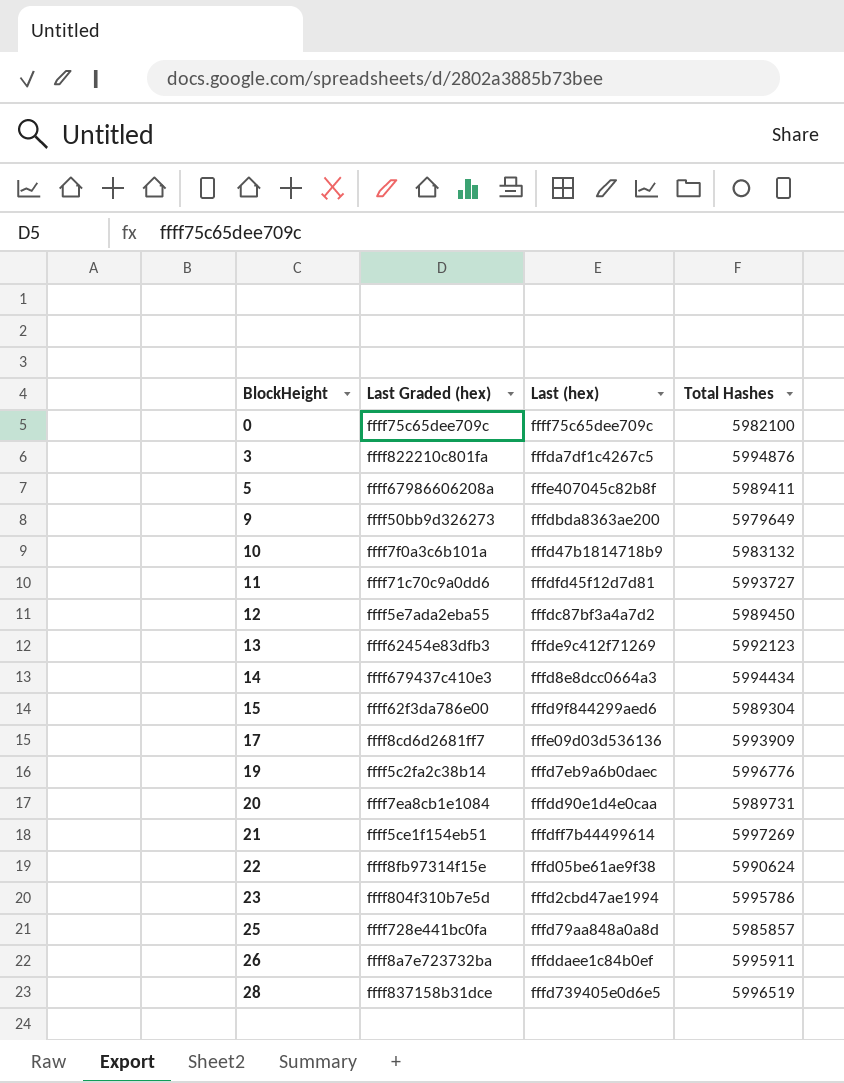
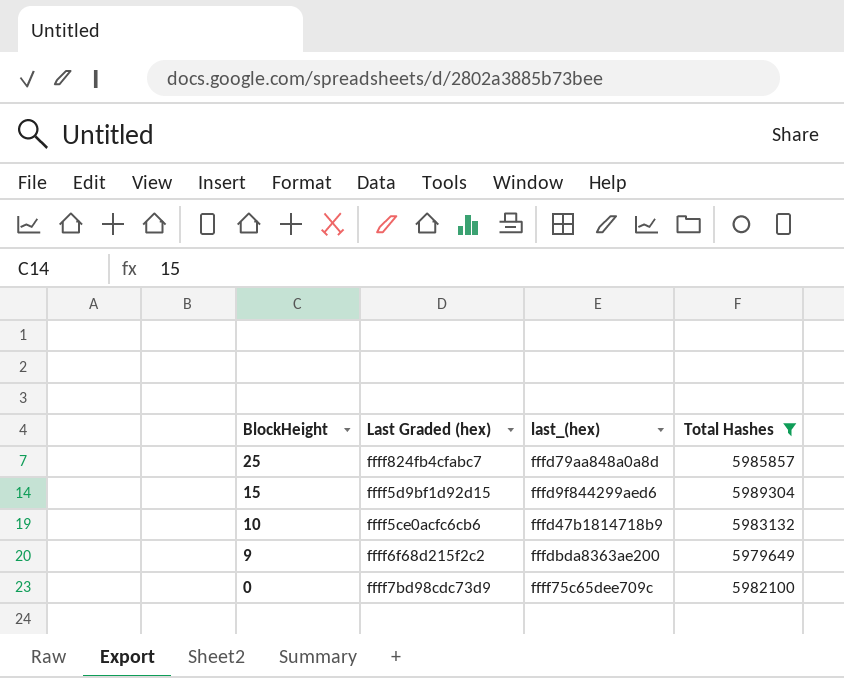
filter: none -> Total Hashes <= 5989304
row order: BlockHeight ascending -> BlockHeight descending
column name: Last (hex) -> last_(hex)
25 | Last Graded (hex): ffff728e441bc0fa -> ffff824fb4cfabc7
15 | Last Graded (hex): ffff62f3da786e00 -> ffff5d9bf1d92d15
10 | Last Graded (hex): ffff7f0a3c6b101a -> ffff5ce0acfc6cb6
9 | Last Graded (hex): ffff50bb9d326273 -> ffff6f68d215f2c2
0 | Last Graded (hex): ffff75c65dee709c -> ffff7bd98cdc73d9

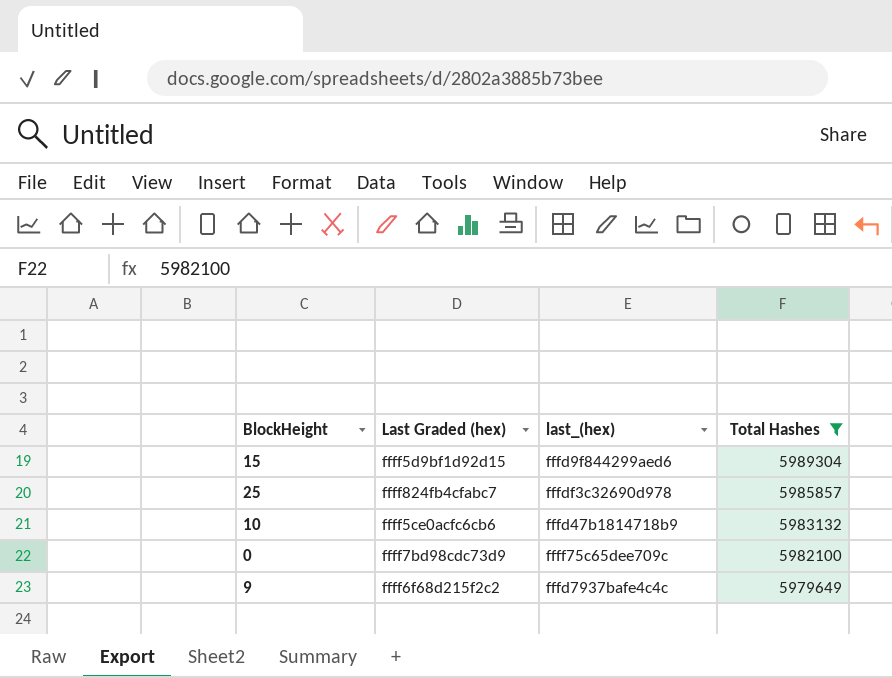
row order: BlockHeight descending -> Total Hashes descending
25 | last_(hex): fffd79aa848a0a8d -> fffdf3c32690d978
9 | last_(hex): fffdbda8363ae200 -> fffd7937bafe4c4c

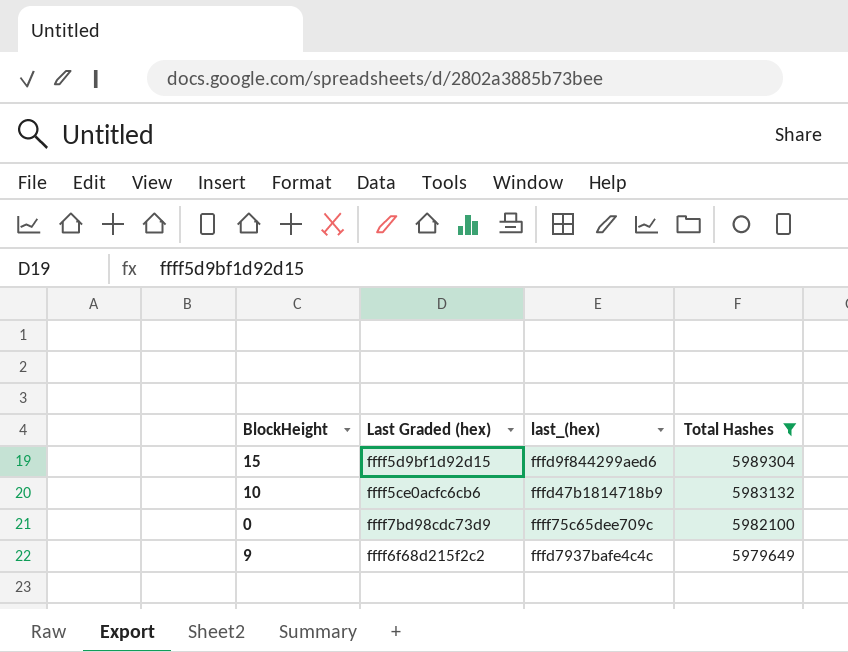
row 25: ffff824fb4cfabc7 | fffdf3c32690d978 | 5985857 -> none

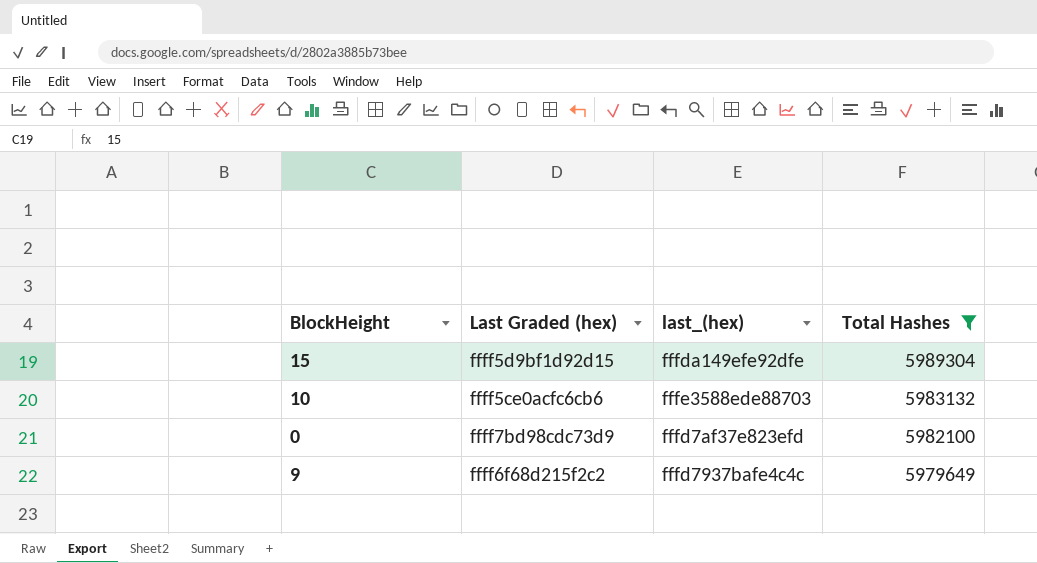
15 | last_(hex): fffd9f844299aed6 -> fffda149efe92dfe
10 | last_(hex): fffd47b1814718b9 -> fffe3588ede88703
0 | last_(hex): ffff75c65dee709c -> fffd7af37e823efd

